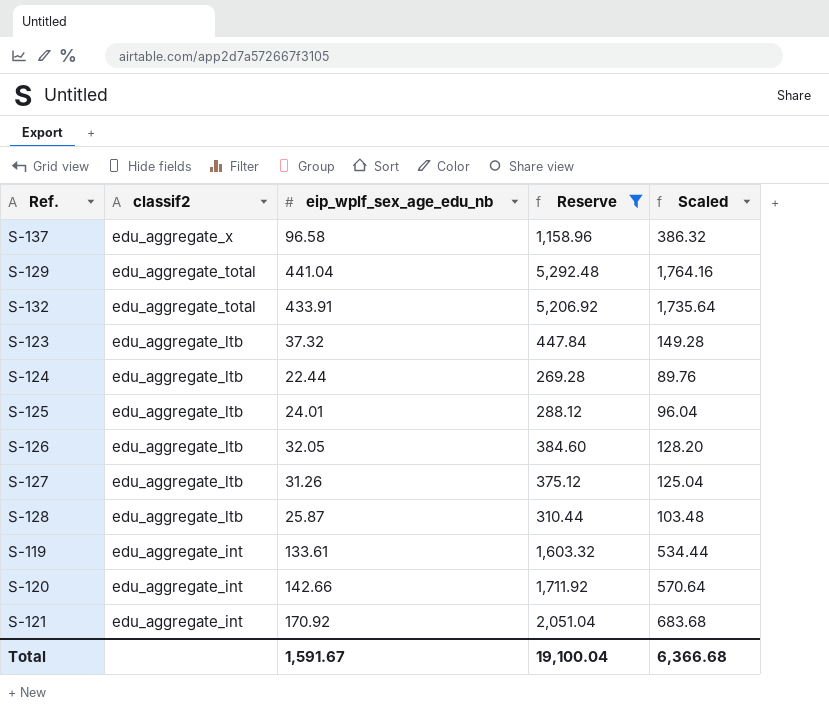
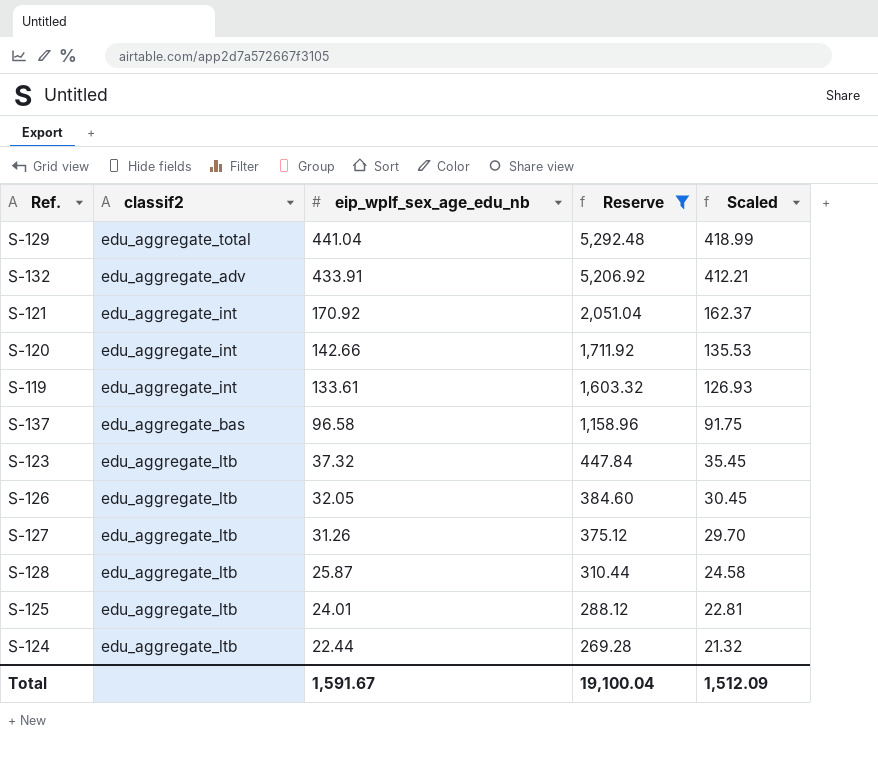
row order: classif2 descending -> eip_wplf_sex_age_edu_nb descending
column Scaled | formula: [eip_wplf_sex_age_edu_nb] * 4 -> [eip_wplf_sex_age_edu_nb] * 0.95
S-132 | classif2: edu_aggregate_total -> edu_aggregate_adv
S-137 | classif2: edu_aggregate_x -> edu_aggregate_bas
Total | Scaled: 6,366.68 -> 1,512.09

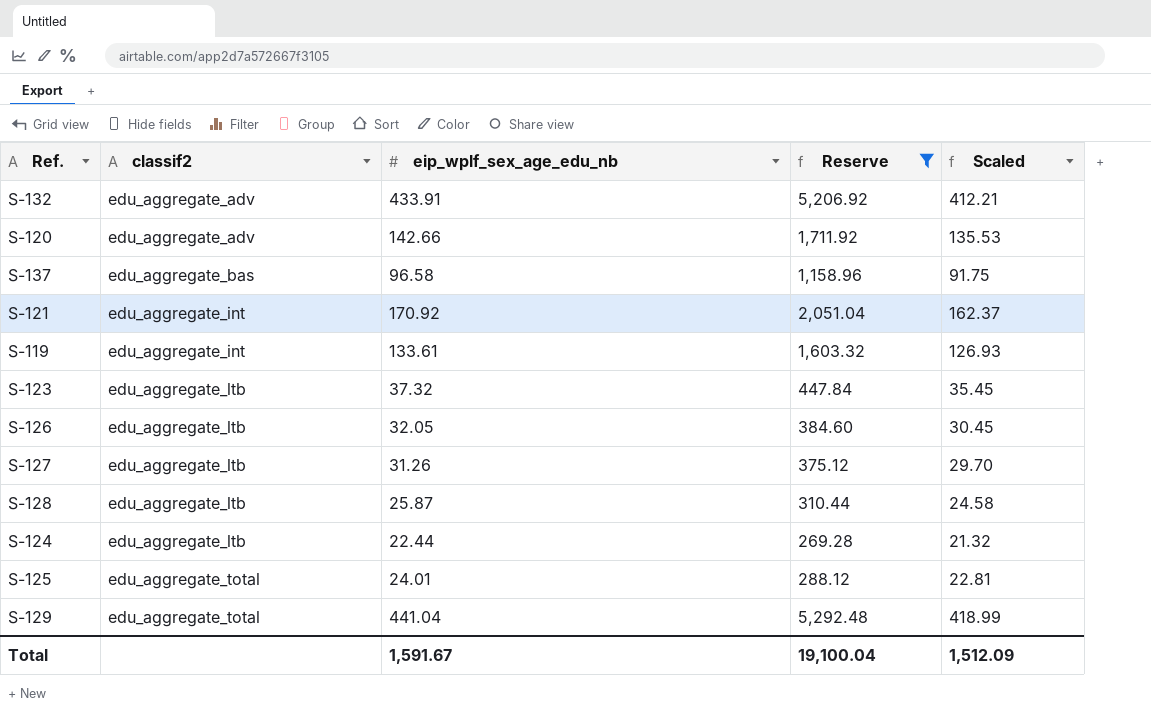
row order: eip_wplf_sex_age_edu_nb descending -> classif2 ascending
S-120 | classif2: edu_aggregate_int -> edu_aggregate_adv
S-125 | classif2: edu_aggregate_ltb -> edu_aggregate_total

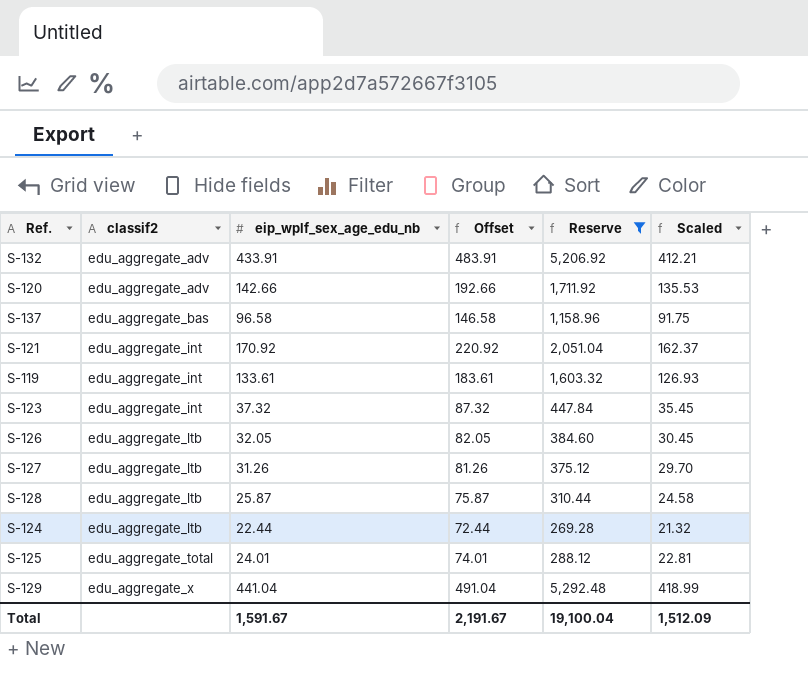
column Offset | formula: none -> [eip_wplf_sex_age_edu_nb] + 50
S-123 | classif2: edu_aggregate_ltb -> edu_aggregate_int
S-129 | classif2: edu_aggregate_total -> edu_aggregate_x

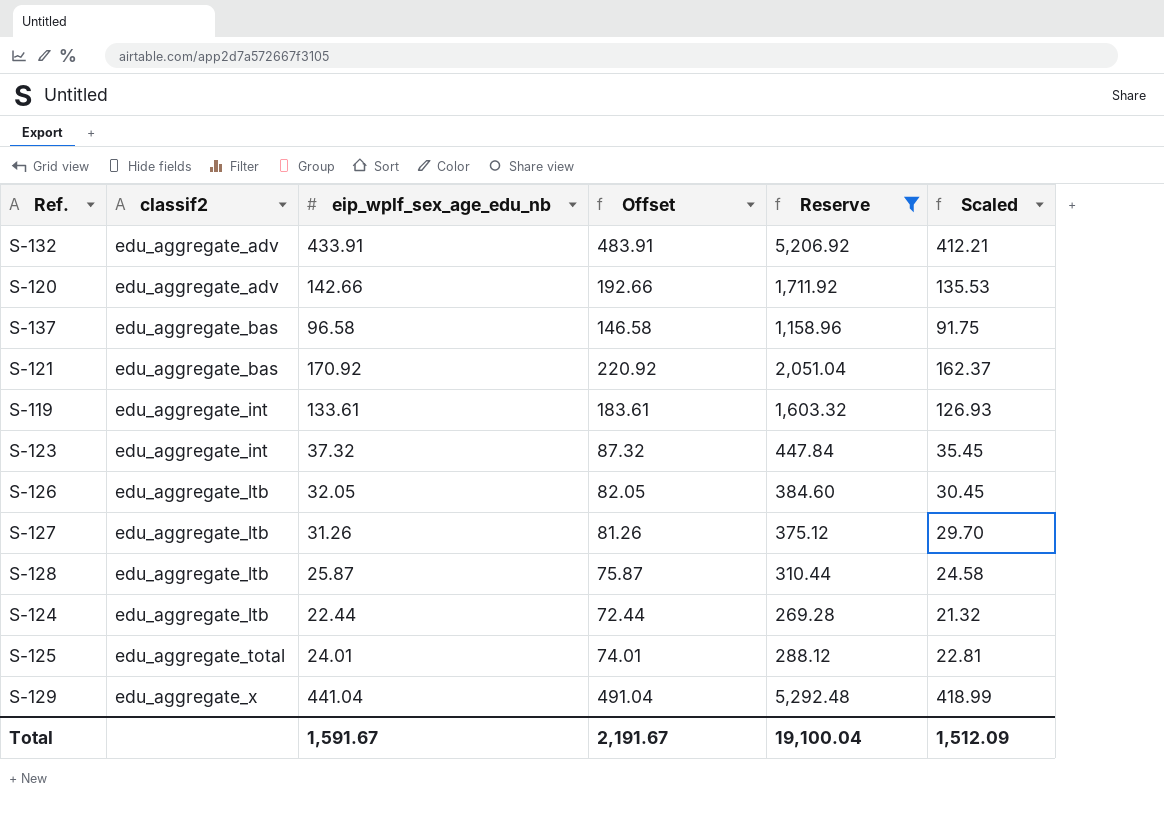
S-121 | classif2: edu_aggregate_int -> edu_aggregate_bas

